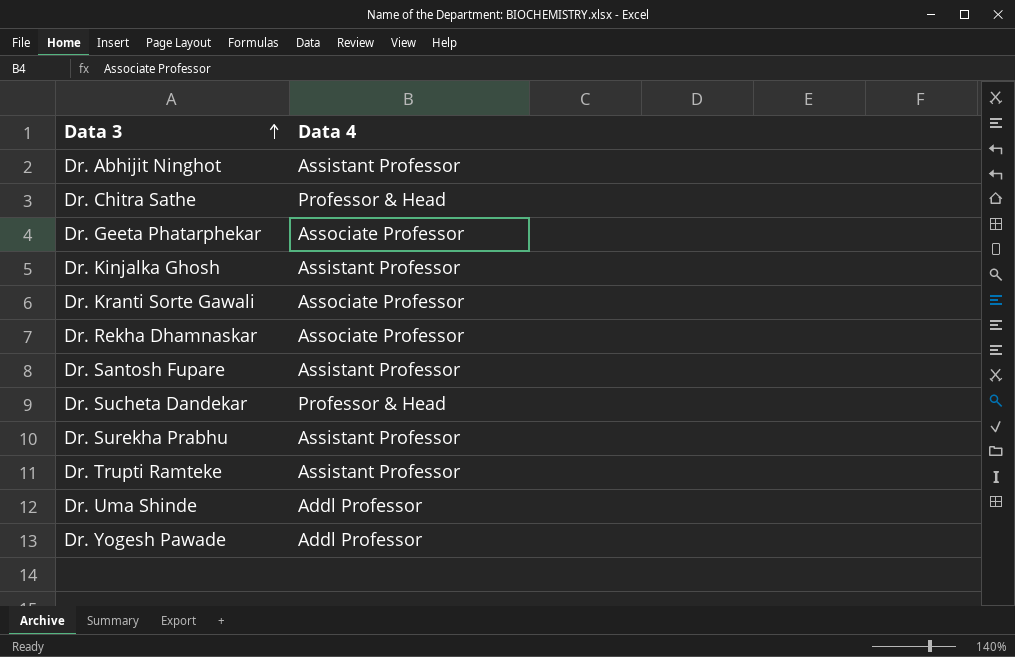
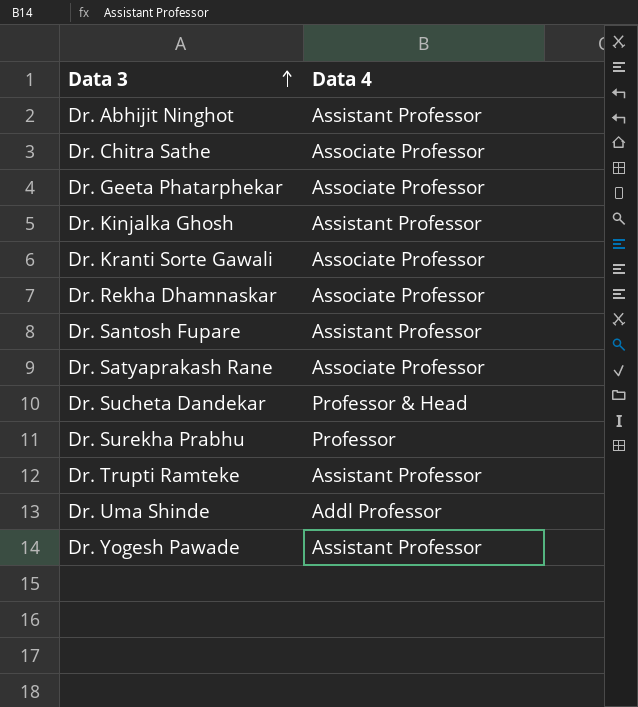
Dr. Chitra Sathe | Data 4: Professor & Head -> Associate Professor
row Dr. Satyaprakash Rane: none -> Associate Professor
Dr. Surekha Prabhu | Data 4: Assistant Professor -> Professor
Dr. Yogesh Pawade | Data 4: Addl Professor -> Assistant Professor

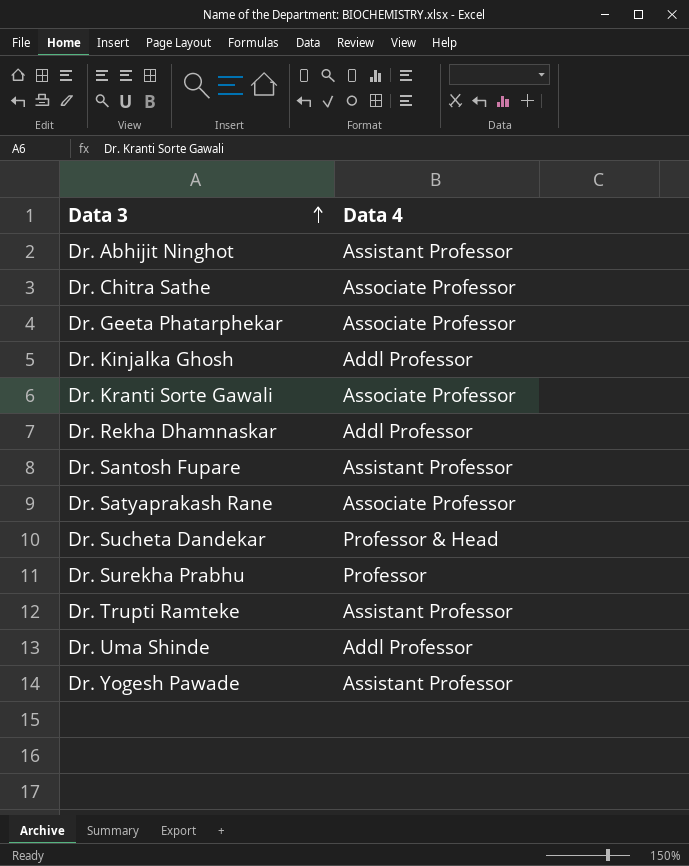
Dr. Kinjalka Ghosh | Data 4: Assistant Professor -> Addl Professor
Dr. Rekha Dhamnaskar | Data 4: Associate Professor -> Addl Professor

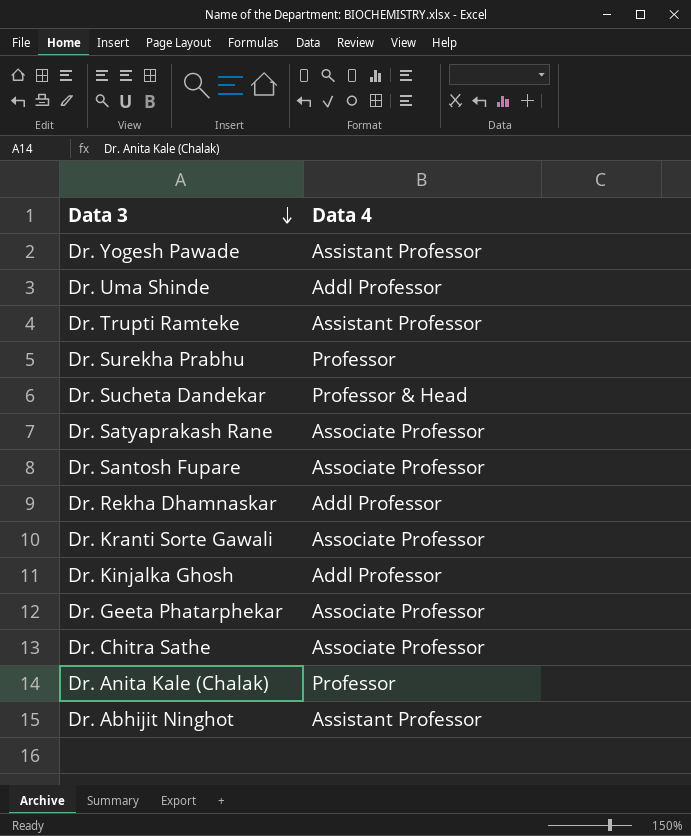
row order: Data 3 ascending -> Data 3 descending
Dr. Santosh Fupare | Data 4: Assistant Professor -> Associate Professor
row Dr. Anita Kale (Chalak): none -> Professor

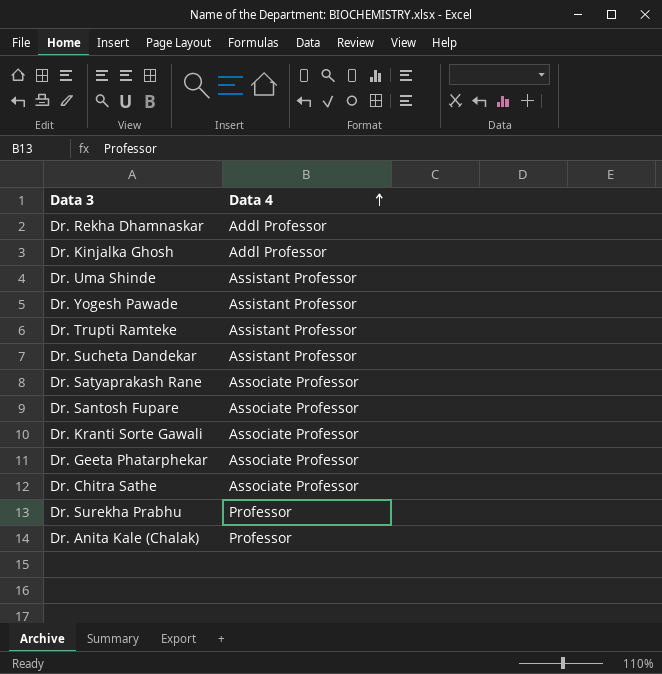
row order: Data 3 descending -> Data 4 ascending
row Dr. Abhijit Ninghot: Assistant Professor -> none
Dr. Uma Shinde | Data 4: Addl Professor -> Assistant Professor
Dr. Sucheta Dandekar | Data 4: Professor & Head -> Assistant Professor

